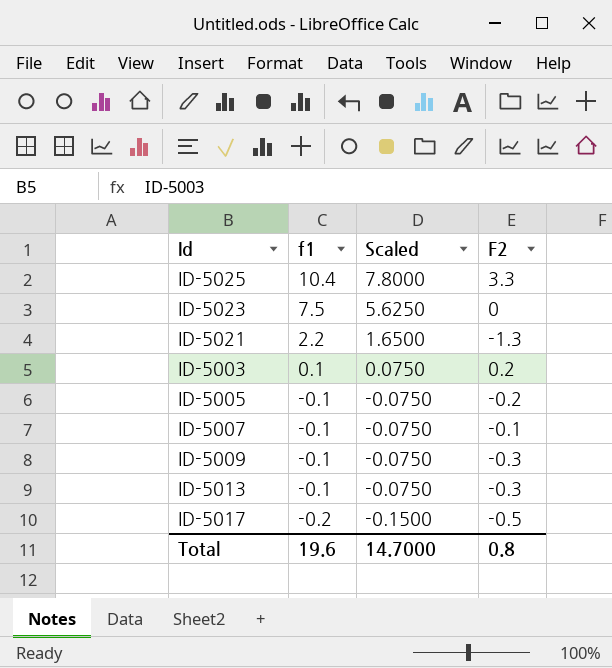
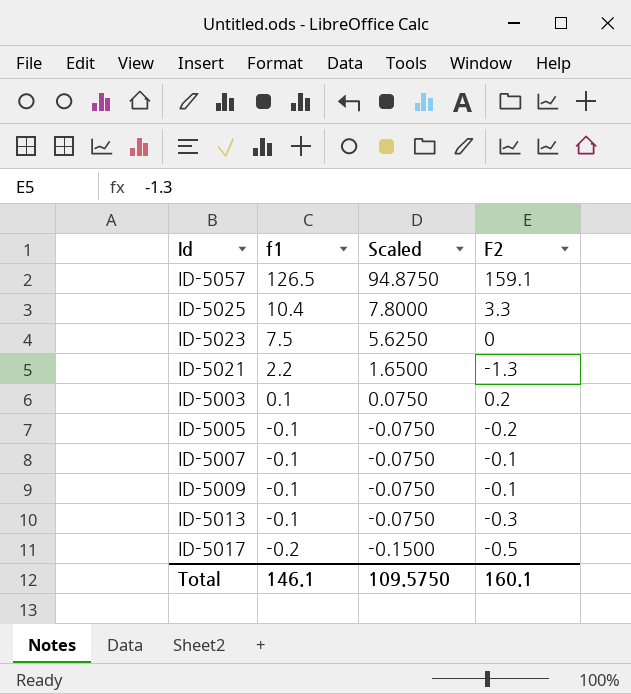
row ID-5057: none -> 126.5 | 94.8750 | 159.1
ID-5009 | F2: -0.3 -> -0.1
Total | f1: 19.6 -> 146.1
Total | Scaled: 14.7000 -> 109.5750
Total | F2: 0.8 -> 160.1

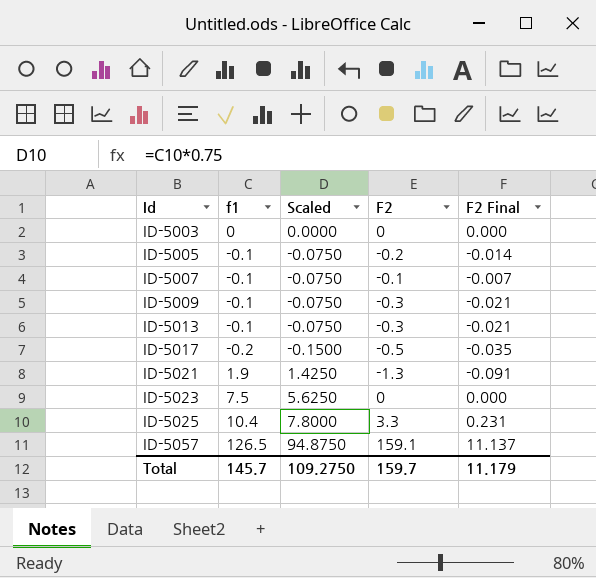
row order: f1 descending -> Id ascending
column F2 Final | formula: none -> [F2] * 0.07
ID-5003 | f1: 0.1 -> 0
ID-5003 | Scaled: 0.0750 -> 0.0000
ID-5003 | F2: 0.2 -> 0
ID-5009 | F2: -0.1 -> -0.3
ID-5021 | f1: 2.2 -> 1.9
ID-5021 | Scaled: 1.6500 -> 1.4250
Total | f1: 146.1 -> 145.7
Total | Scaled: 109.5750 -> 109.2750
Total | F2: 160.1 -> 159.7

